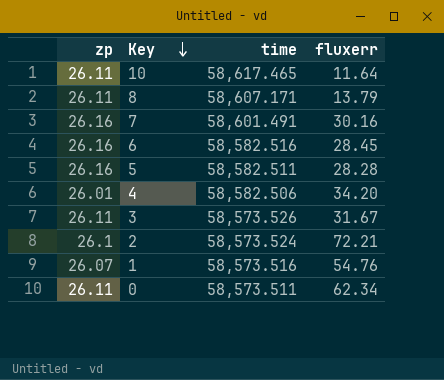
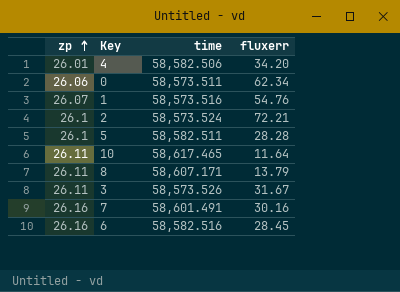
row order: Key descending -> zp ascending
0 | zp: 26.11 -> 26.06
5 | zp: 26.16 -> 26.1

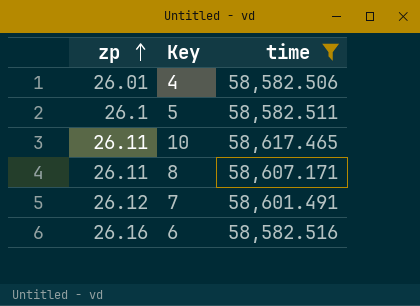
filter: none -> time >= 58,582.506
column fluxerr | position: 4 -> none
7 | zp: 26.16 -> 26.12

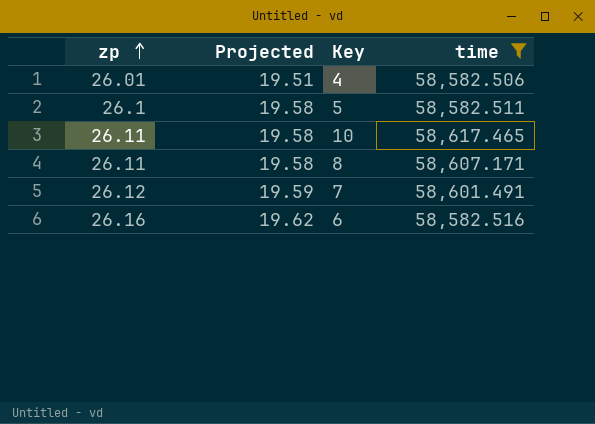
column Projected | formula: none -> [zp] * 0.75

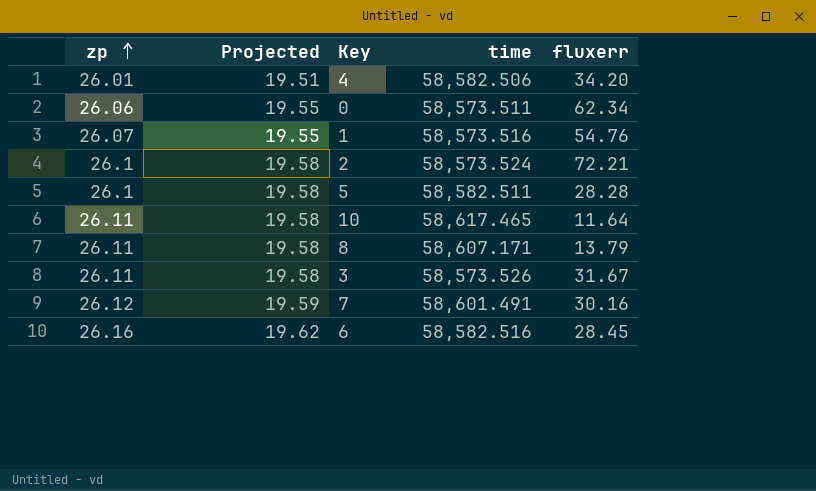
filter: time >= 58,582.506 -> none
column fluxerr | position: none -> 5

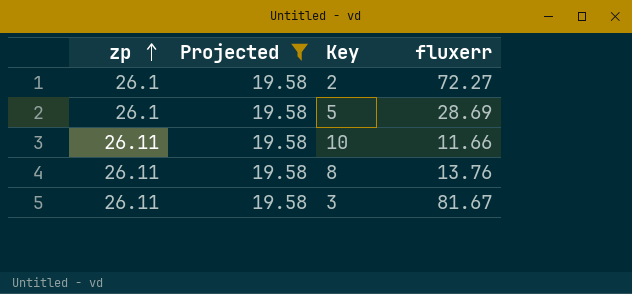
filter: none -> Projected = 19.58
column time | position: 4 -> none
2 | fluxerr: 72.21 -> 72.27
5 | fluxerr: 28.28 -> 28.69
10 | fluxerr: 11.64 -> 11.66
8 | fluxerr: 13.79 -> 13.76
3 | fluxerr: 31.67 -> 81.67

